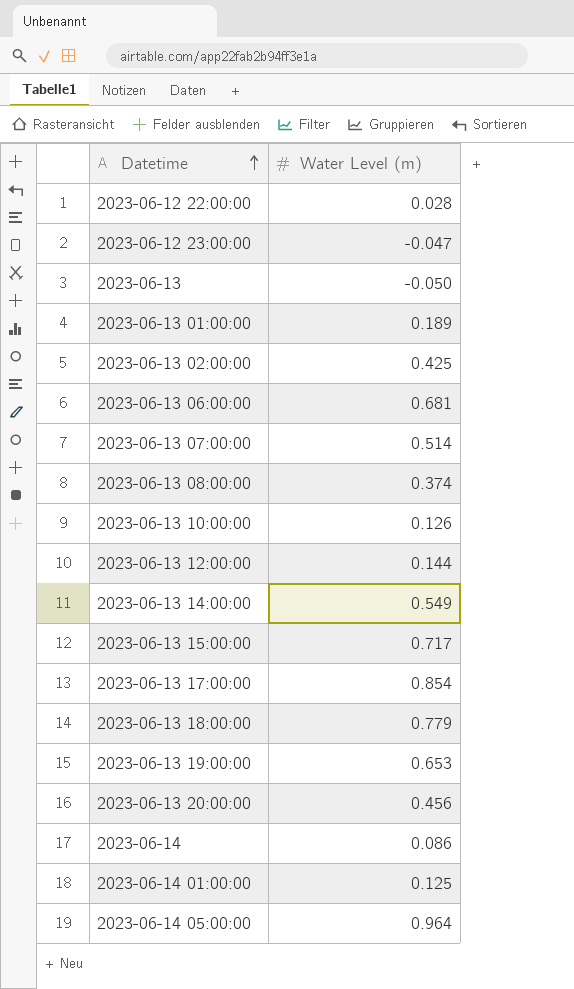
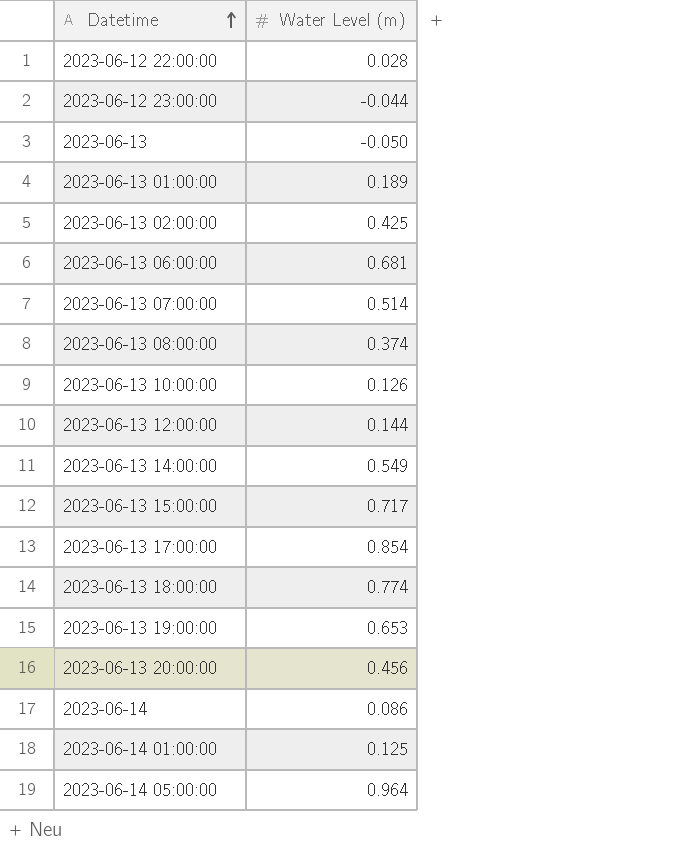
2023-06-12 23:00:00 | Water Level (m): -0.047 -> -0.044
2023-06-13 18:00:00 | Water Level (m): 0.779 -> 0.774

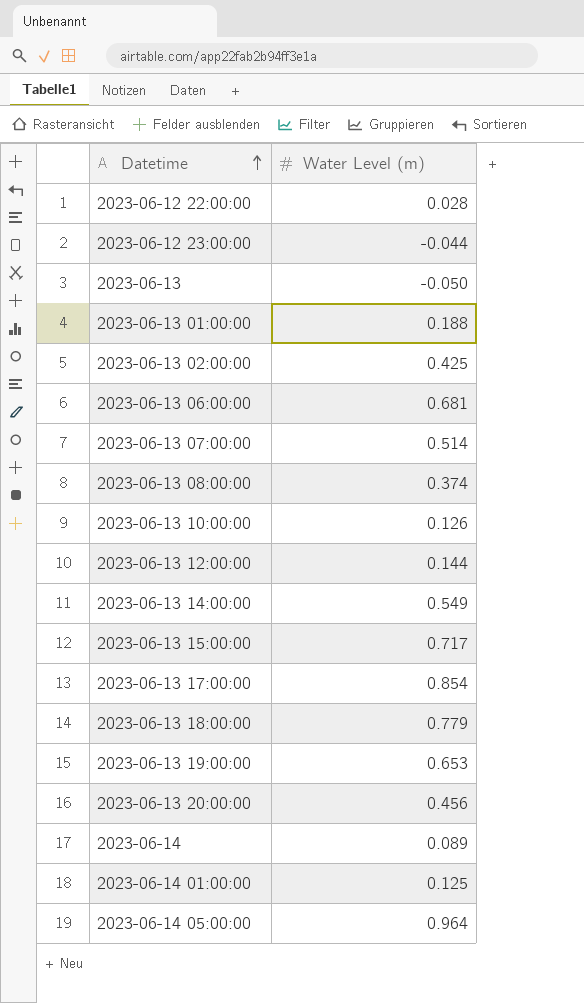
2023-06-13 01:00:00 | Water Level (m): 0.189 -> 0.188
2023-06-13 18:00:00 | Water Level (m): 0.774 -> 0.779
2023-06-14 | Water Level (m): 0.086 -> 0.089

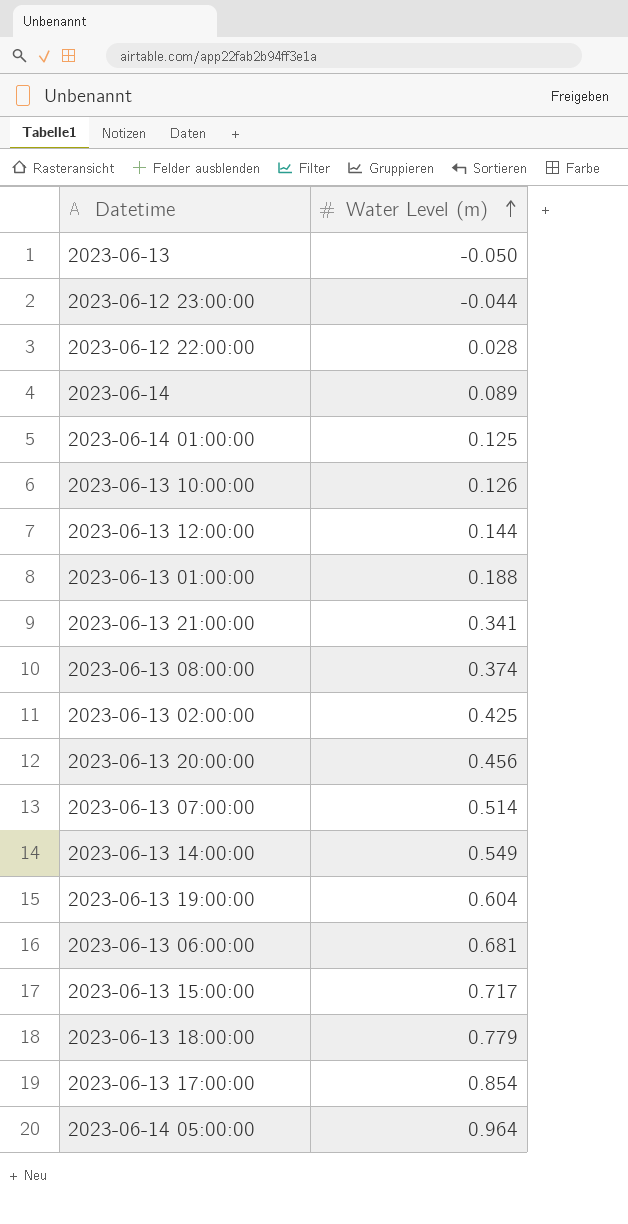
row order: Datetime ascending -> Water Level (m) ascending
row 2023-06-13 21:00:00: none -> 0.341
2023-06-13 19:00:00 | Water Level (m): 0.653 -> 0.604

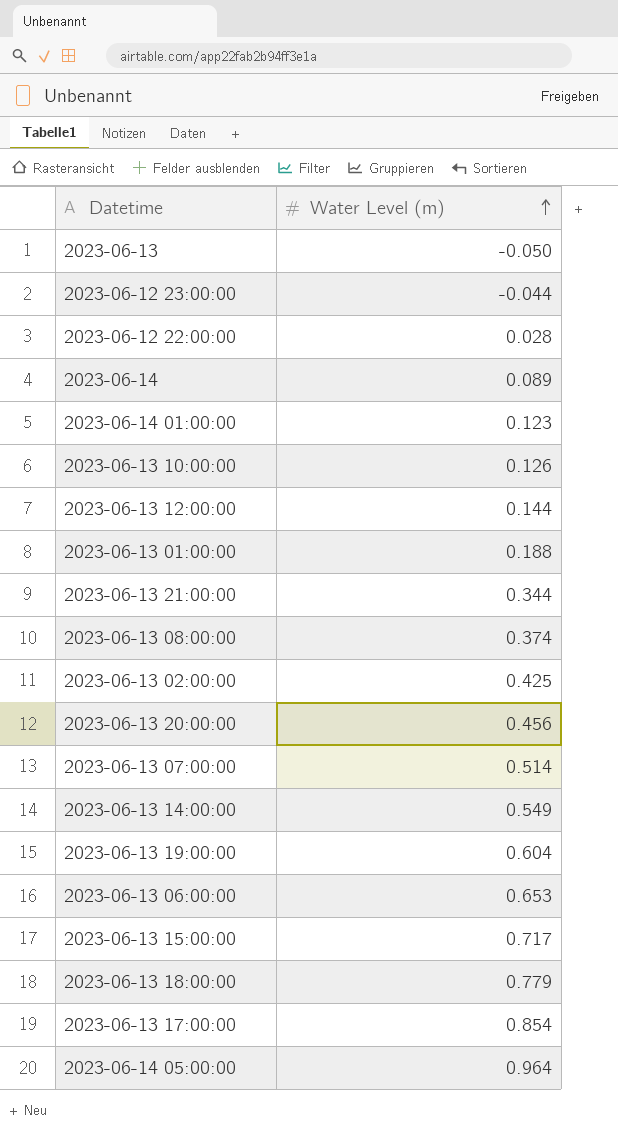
2023-06-14 01:00:00 | Water Level (m): 0.125 -> 0.123
2023-06-13 21:00:00 | Water Level (m): 0.341 -> 0.344
2023-06-13 06:00:00 | Water Level (m): 0.681 -> 0.653

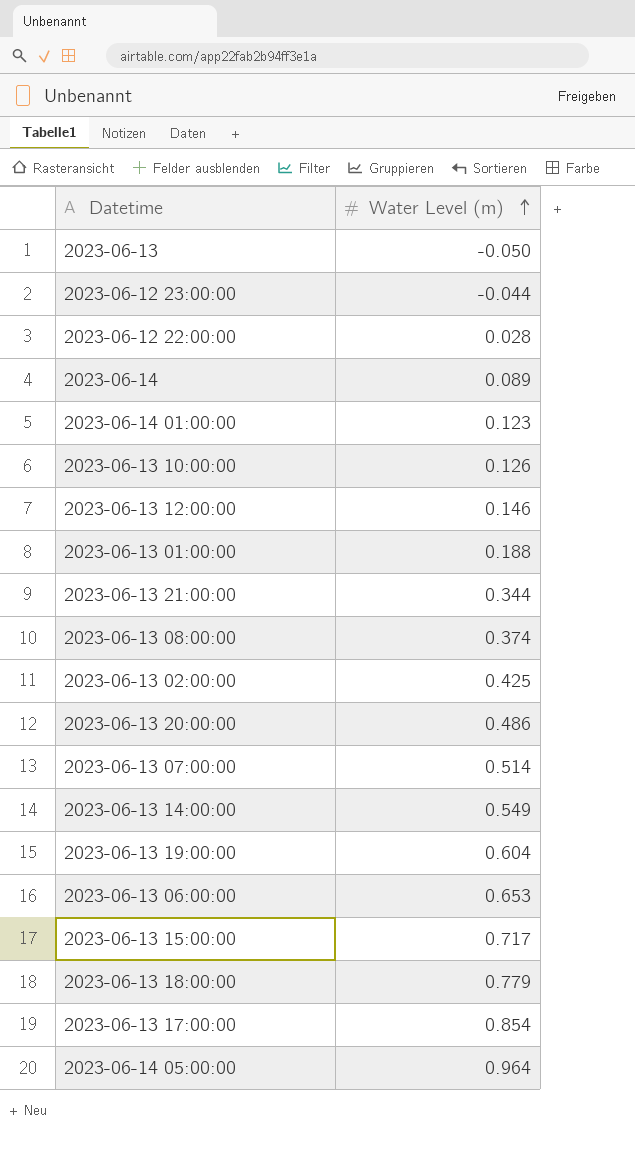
2023-06-13 12:00:00 | Water Level (m): 0.144 -> 0.146
2023-06-13 20:00:00 | Water Level (m): 0.456 -> 0.486

